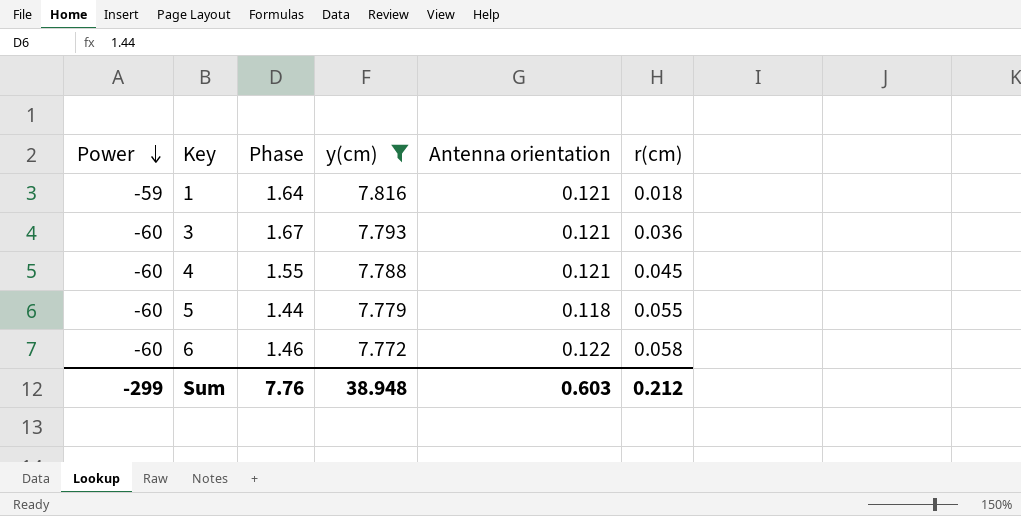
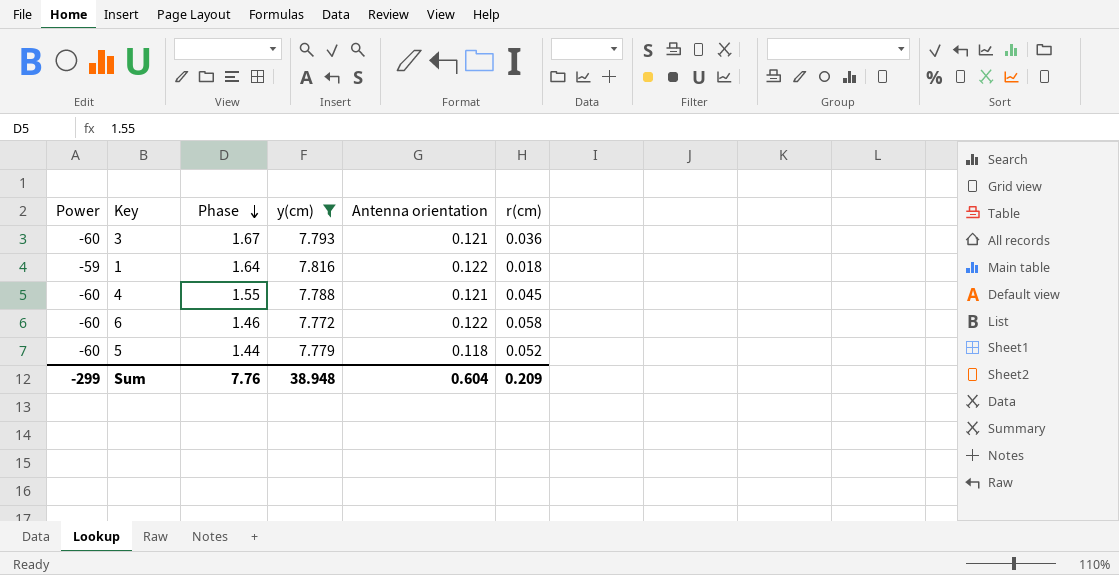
row order: Power descending -> Phase descending
1 | Antenna orientation: 0.121 -> 0.122
5 | r(cm): 0.055 -> 0.052
Sum | Antenna orientation: 0.603 -> 0.604
Sum | r(cm): 0.212 -> 0.209

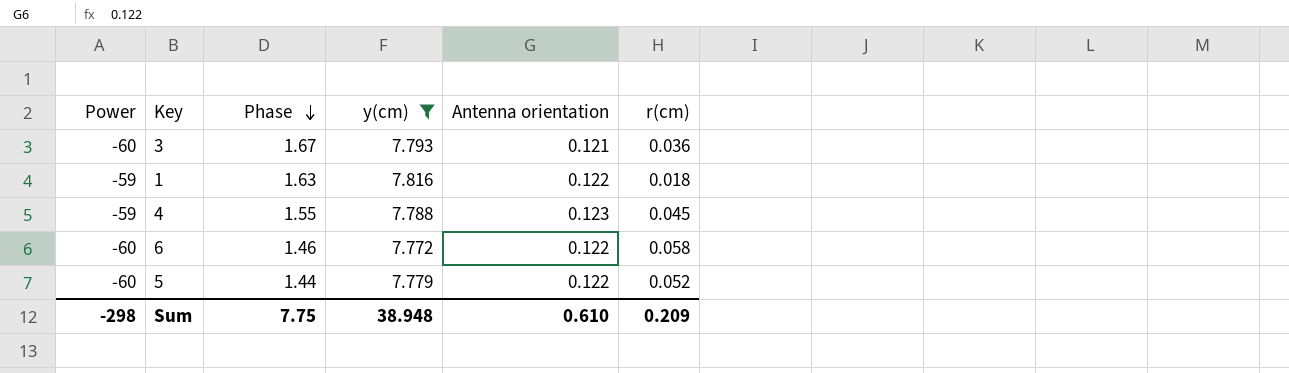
1 | Phase: 1.64 -> 1.63
4 | Power: -60 -> -59
4 | Antenna orientation: 0.121 -> 0.123
5 | Antenna orientation: 0.118 -> 0.122
Sum | Power: -299 -> -298
Sum | Phase: 7.76 -> 7.75
Sum | Antenna orientation: 0.604 -> 0.610

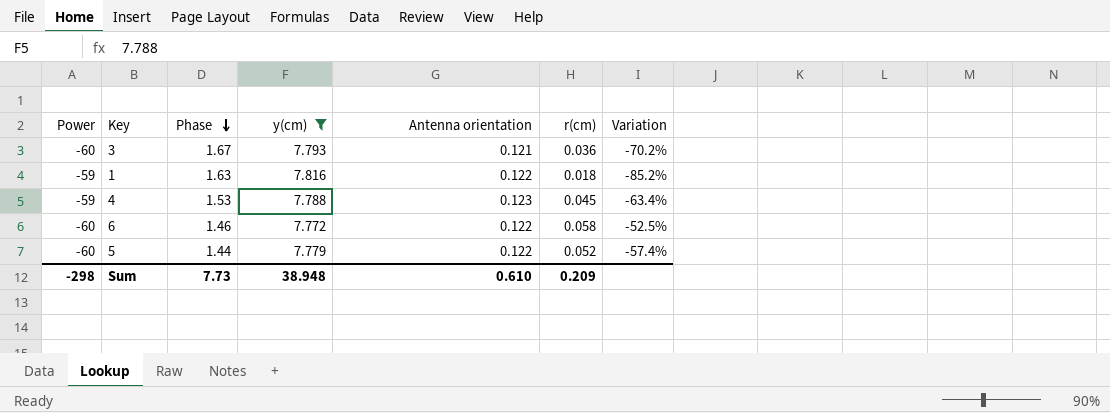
column Variation | formula: none -> ([r(cm)] - [Antenna orientation]) / [Antenna orientation]
4 | Phase: 1.55 -> 1.53
Sum | Phase: 7.75 -> 7.73

